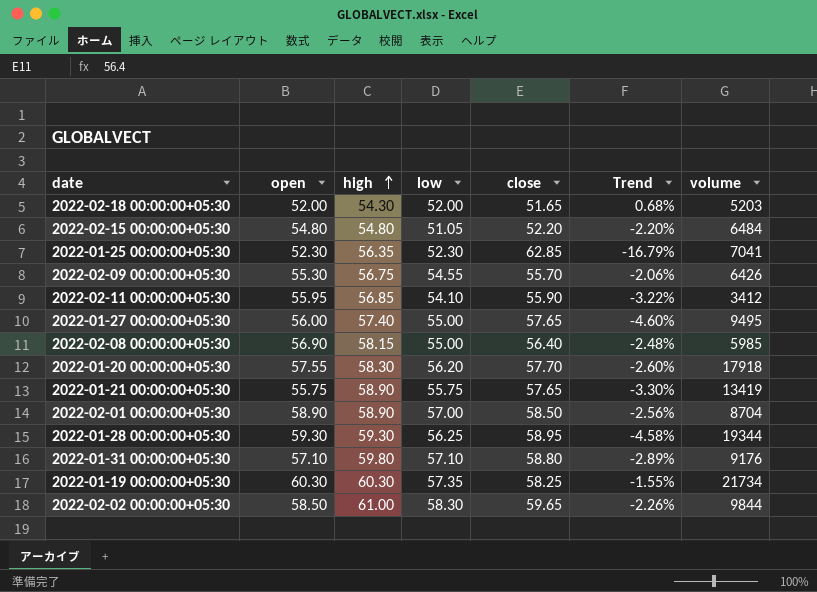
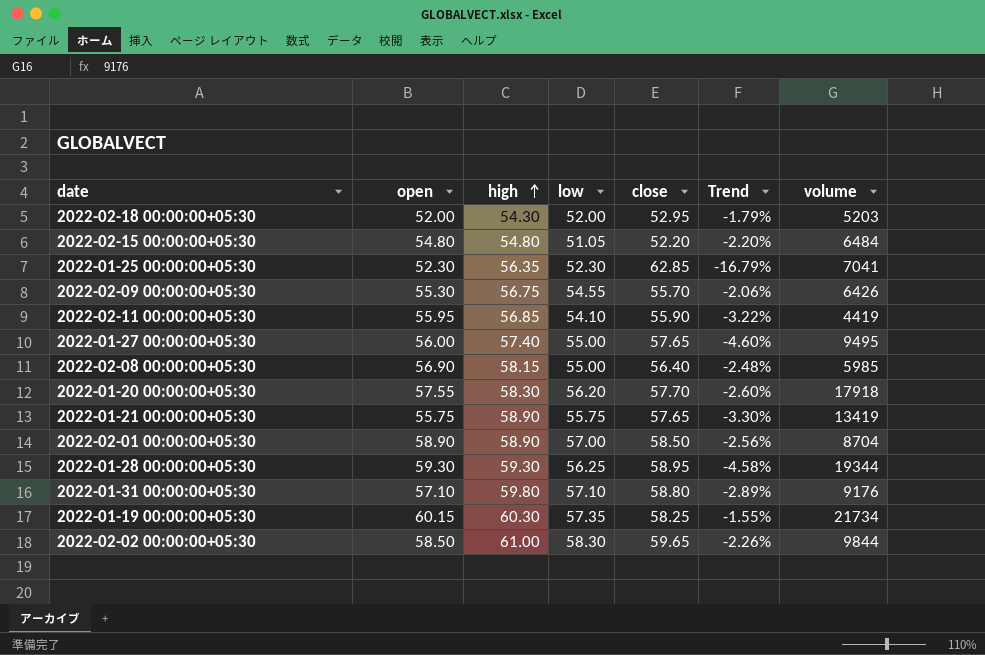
2022-02-18 00:00:00+05:30 | close: 51.65 -> 52.95
2022-02-18 00:00:00+05:30 | Trend: 0.68% -> -1.79%
2022-02-11 00:00:00+05:30 | volume: 3412 -> 4419
2022-01-19 00:00:00+05:30 | open: 60.30 -> 60.15

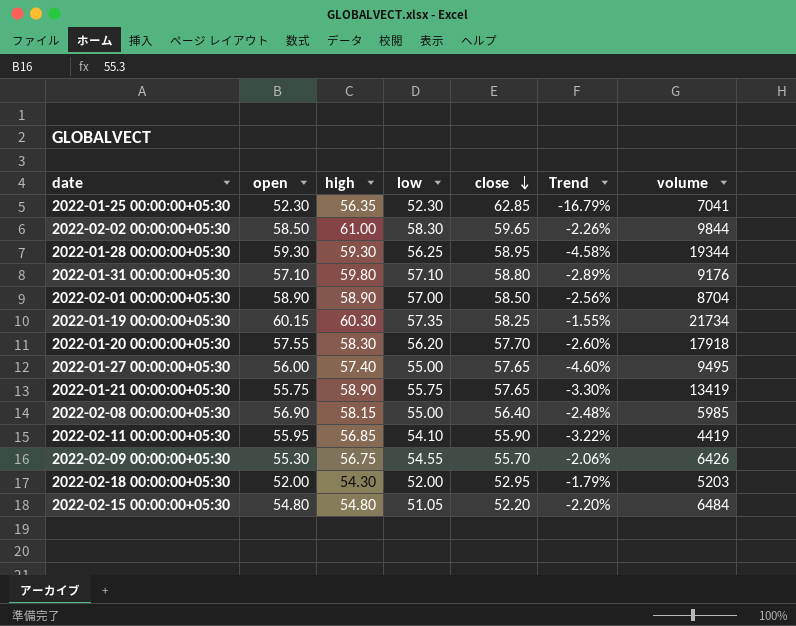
row order: high ascending -> close descending

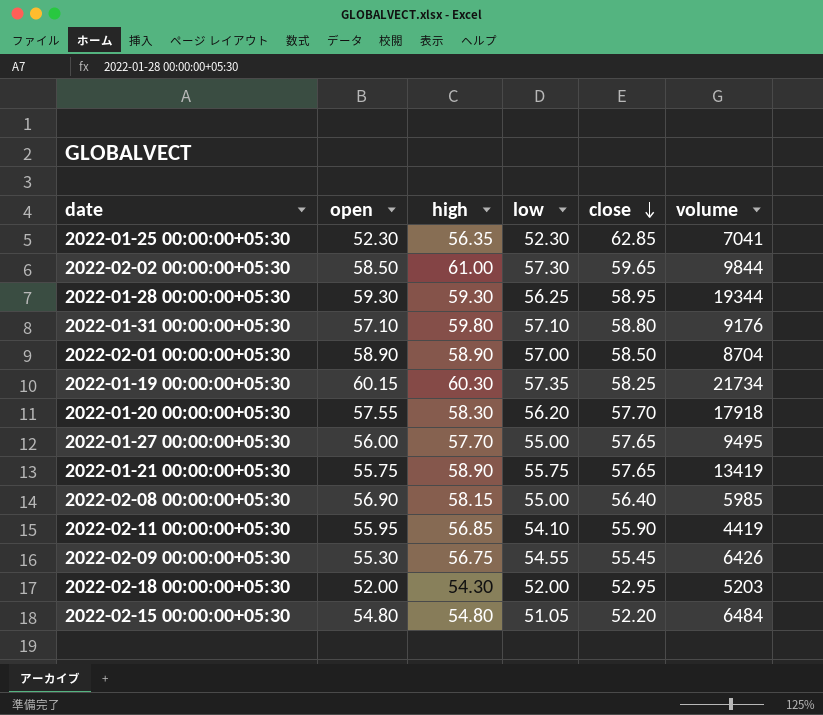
column Trend | formula: ([low] - [close]) / [close] -> none
2022-02-02 00:00:00+05:30 | low: 58.30 -> 57.30
2022-01-27 00:00:00+05:30 | high: 57.40 -> 57.70
2022-02-09 00:00:00+05:30 | close: 55.70 -> 55.45

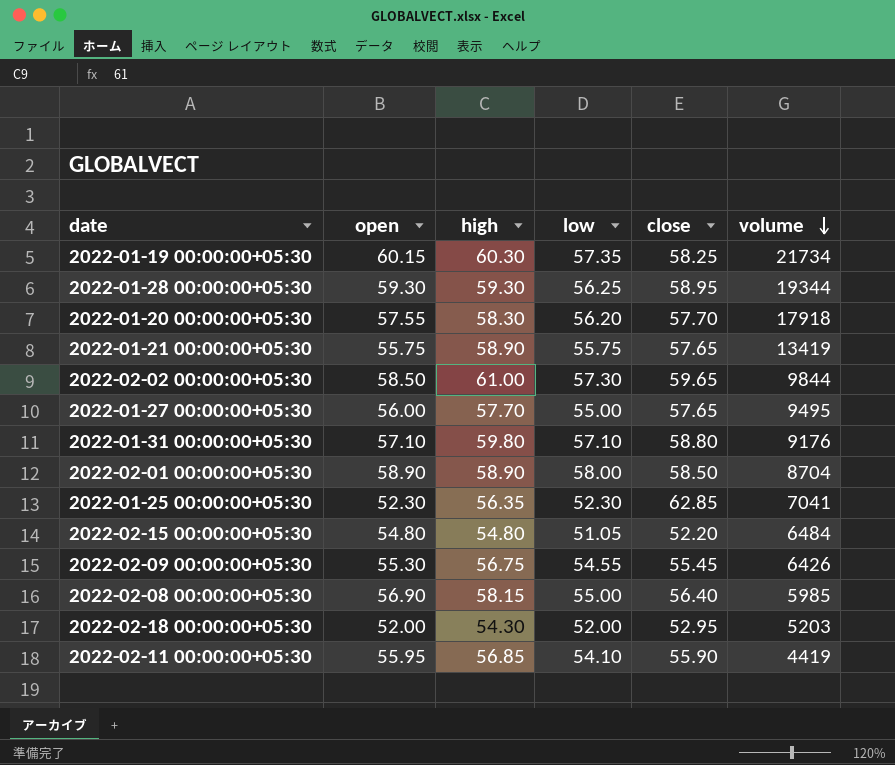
row order: close descending -> volume descending
2022-02-01 00:00:00+05:30 | low: 57.00 -> 58.00

